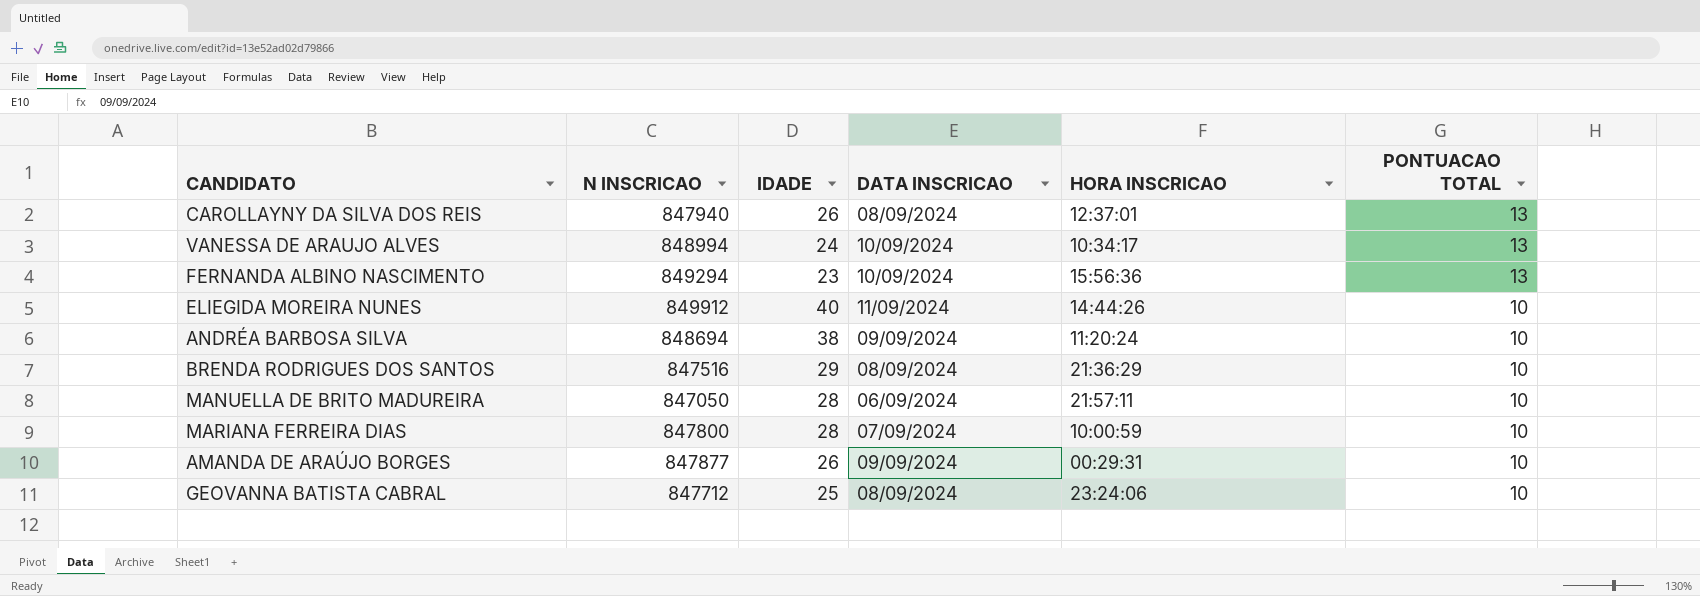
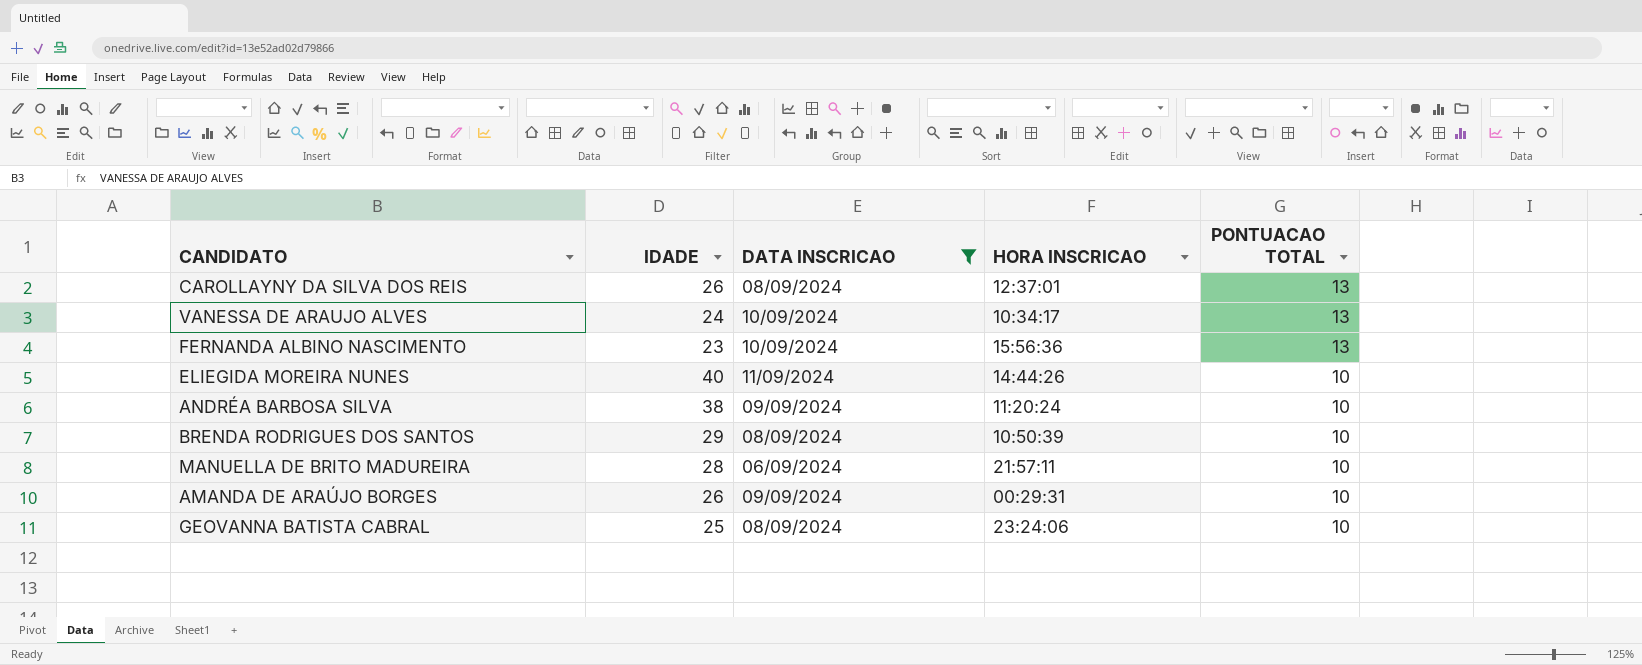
filter: none -> DATA INSCRICAO != 07/09/2024
column N INSCRICAO | position: 2 -> none
BRENDA RODRIGUES DOS SANTOS | HORA INSCRICAO: 21:36:29 -> 10:50:39

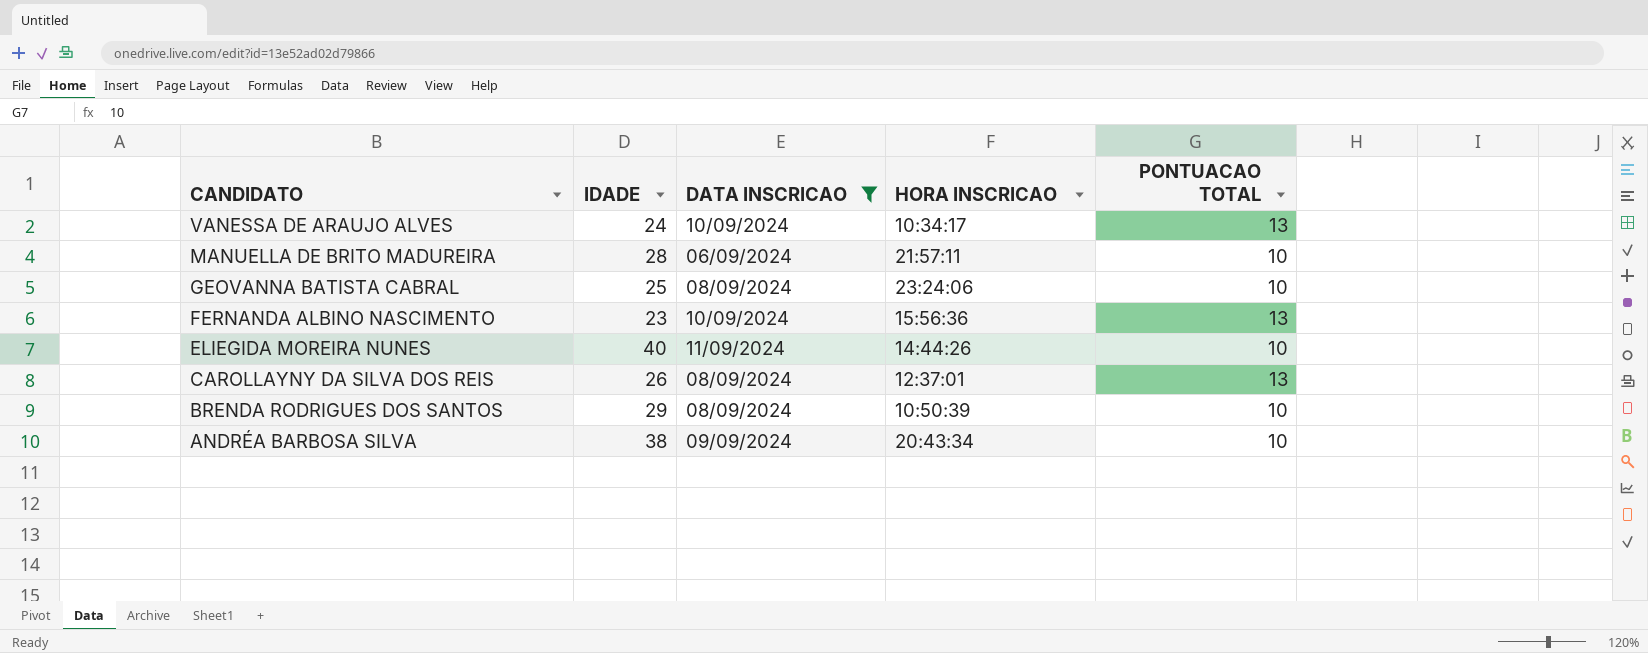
row order: PONTUACAO TOTAL descending -> CANDIDATO descending
row AMANDA DE ARAÚJO BORGES: 26 | 09/09/2024 | 00:29:31 | 10 -> none
ANDRÉA BARBOSA SILVA | HORA INSCRICAO: 11:20:24 -> 20:43:34

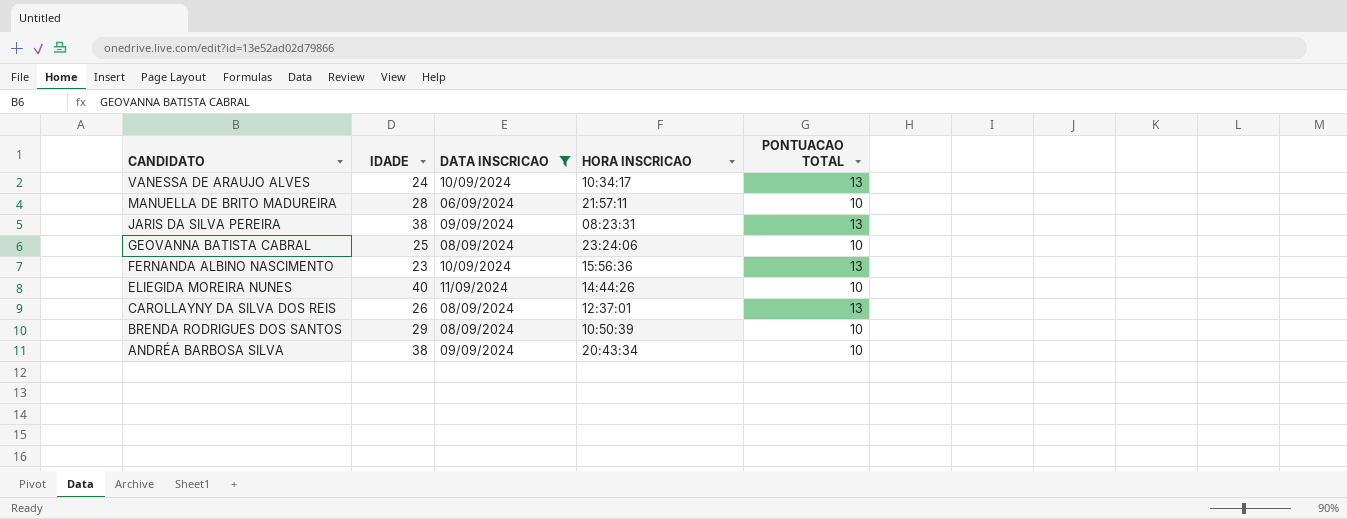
row JARIS DA SILVA PEREIRA: none -> 38 | 09/09/2024 | 08:23:31 | 13

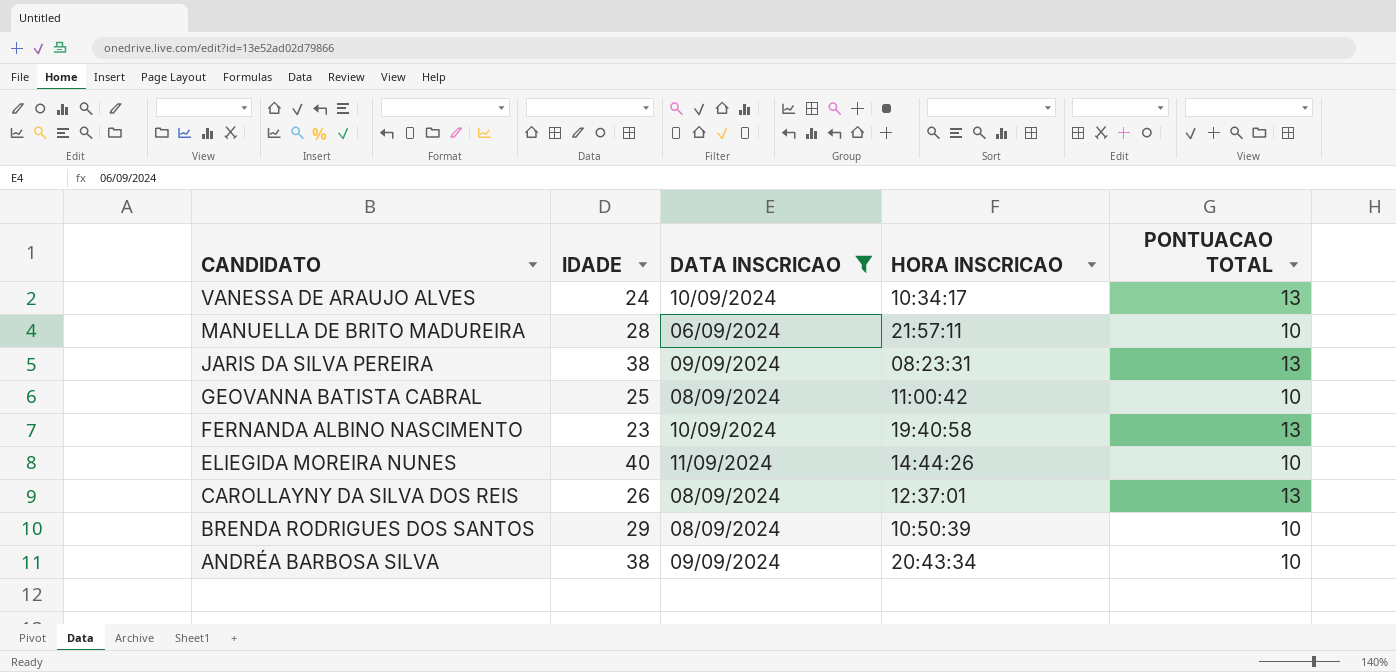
GEOVANNA BATISTA CABRAL | HORA INSCRICAO: 23:24:06 -> 11:00:42
FERNANDA ALBINO NASCIMENTO | HORA INSCRICAO: 15:56:36 -> 19:40:58

